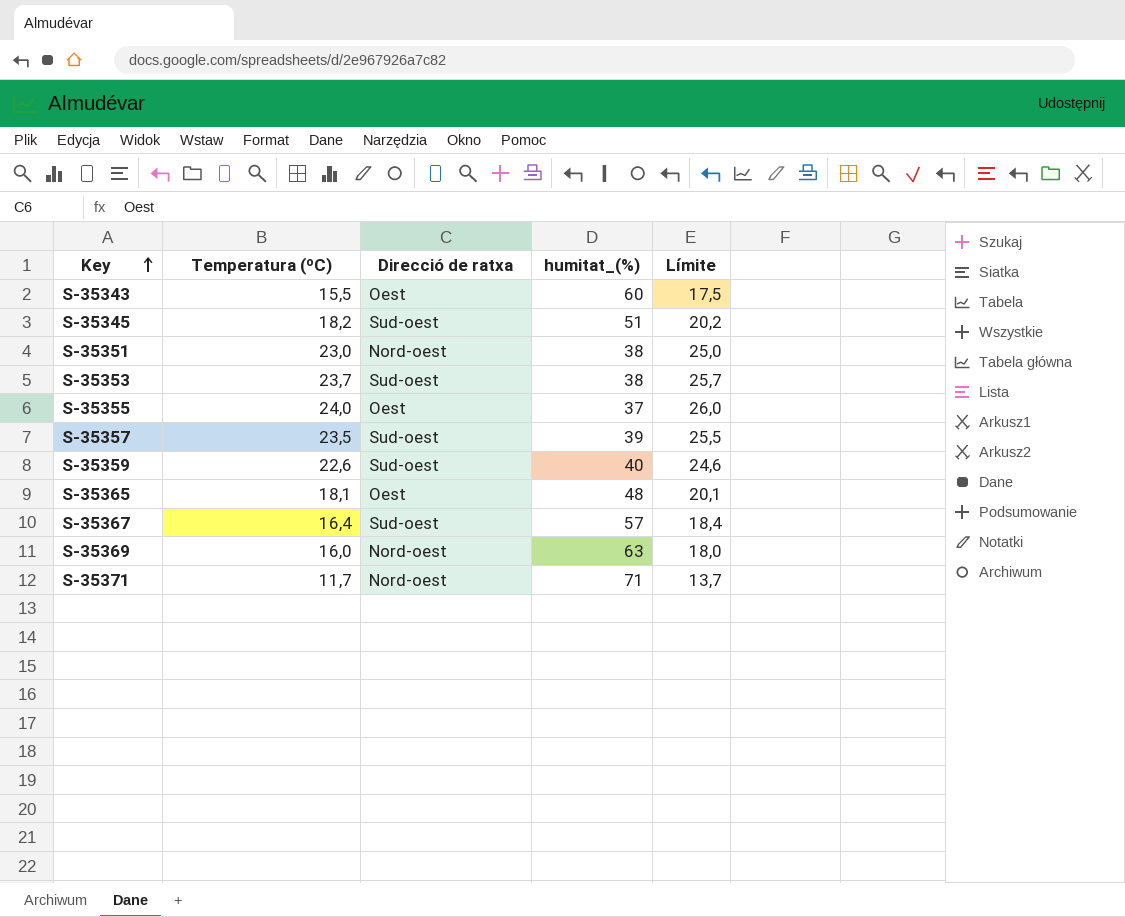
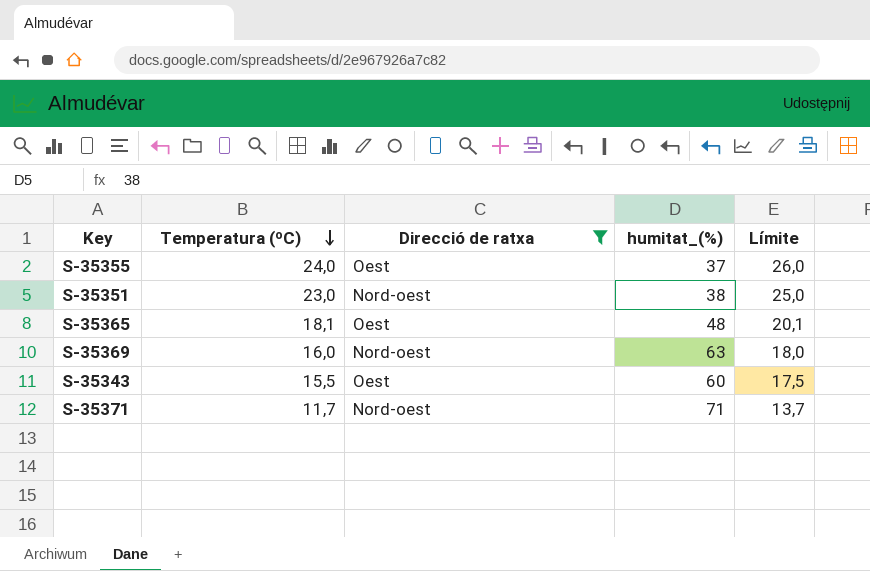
filter: none -> Direcció de ratxa != Sud-oest
row order: Key ascending -> Temperatura (ºC) descending

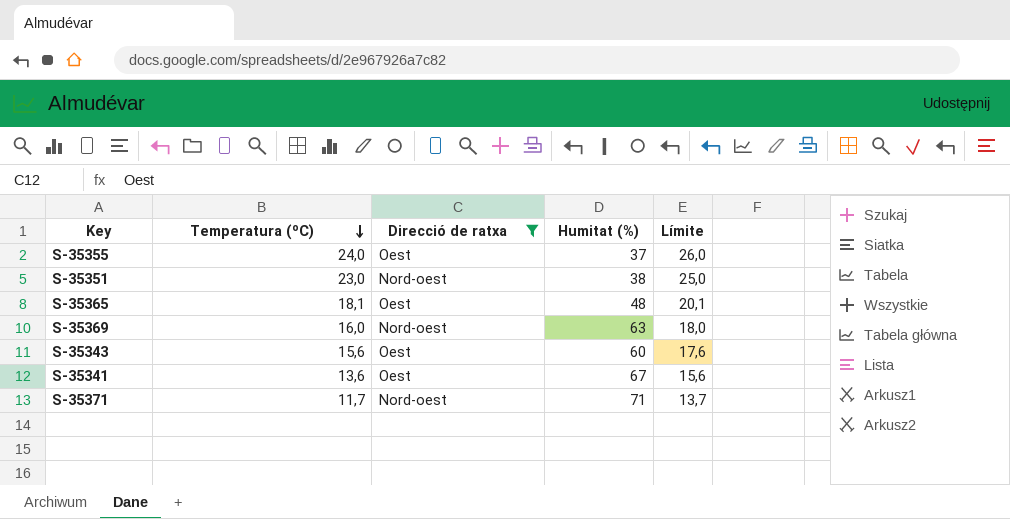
column name: humitat_(%) -> Humitat (%)
S-35343 | Temperatura (ºC): 15,5 -> 15,6
S-35343 | Límite: 17,5 -> 17,6
row S-35341: none -> 13,6 | Oest | 67 | 15,6

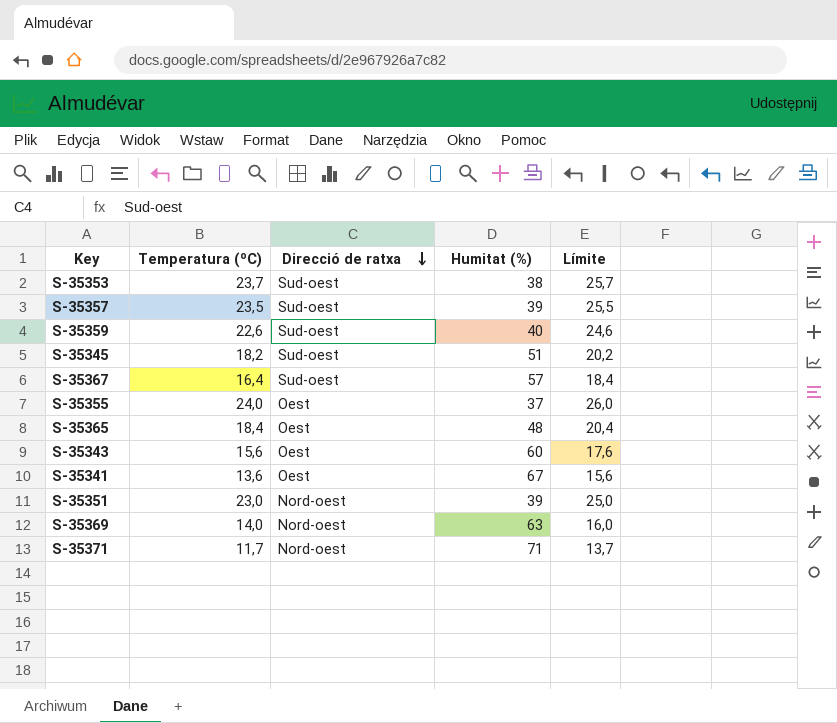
filter: Direcció de ratxa != Sud-oest -> none
row order: Temperatura (ºC) descending -> Direcció de ratxa descending
S-35365 | Temperatura (ºC): 18,1 -> 18,4
S-35365 | Límite: 20,1 -> 20,4
S-35351 | Humitat (%): 38 -> 39
S-35369 | Temperatura (ºC): 16,0 -> 14,0
S-35369 | Límite: 18,0 -> 16,0

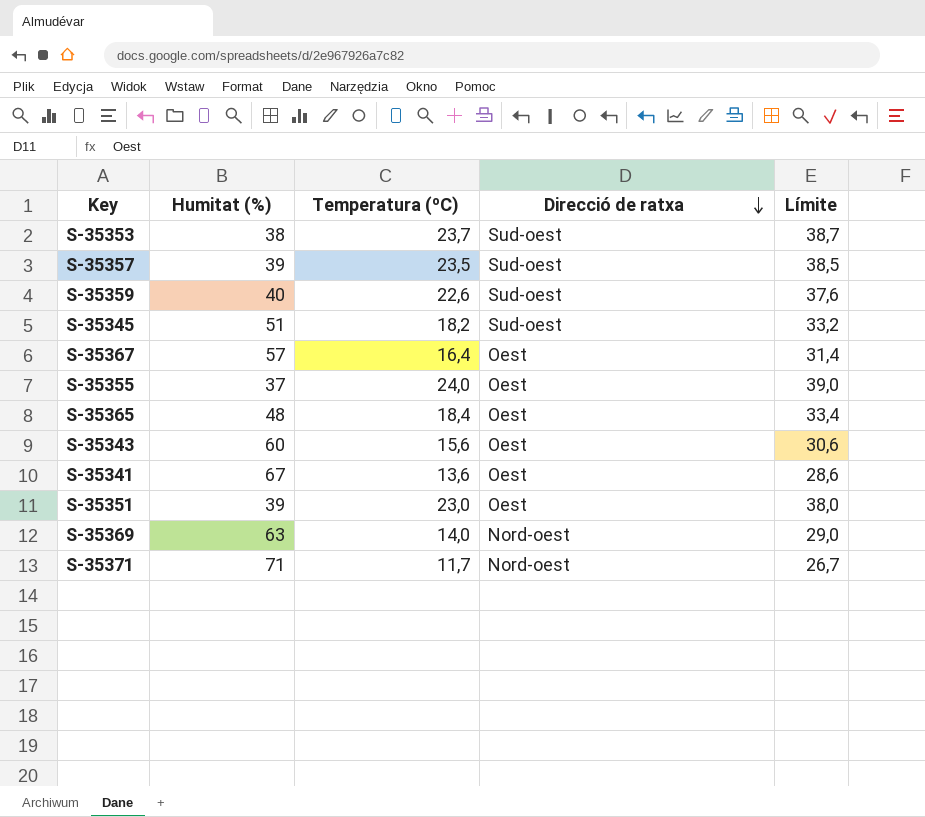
column Humitat (%) | position: 4 -> 2
column Límite | formula: [Temperatura (ºC)] + 2 -> [Temperatura (ºC)] + 15
S-35367 | Direcció de ratxa: Sud-oest -> Oest
S-35351 | Direcció de ratxa: Nord-oest -> Oest

